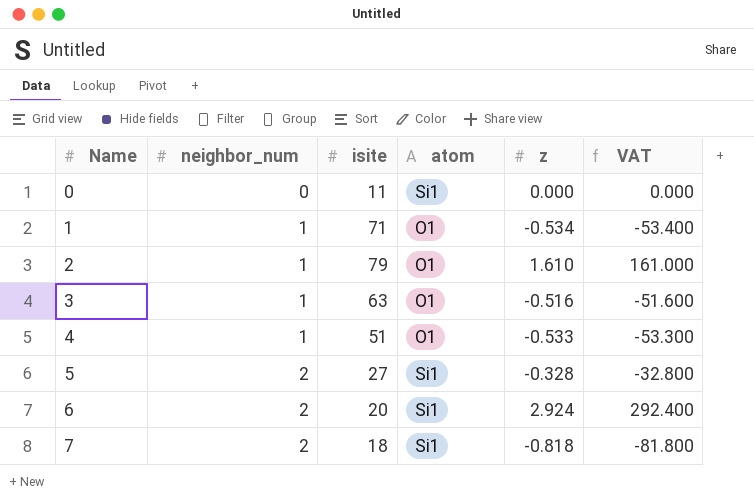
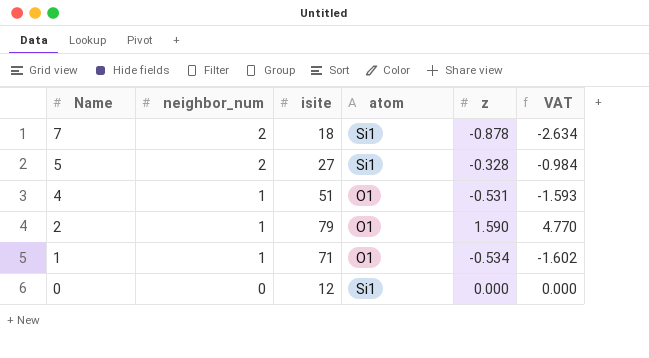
row order: Name ascending -> Name descending
column VAT | formula: [z] * 100 -> [z] * 3
row 3: 1 | 63 | O1 | -0.516 | -51.600 -> none
row 6: 2 | 20 | Si1 | 2.924 | 292.400 -> none
7 | z: -0.818 -> -0.878
4 | z: -0.533 -> -0.531
2 | z: 1.610 -> 1.590
0 | isite: 11 -> 12

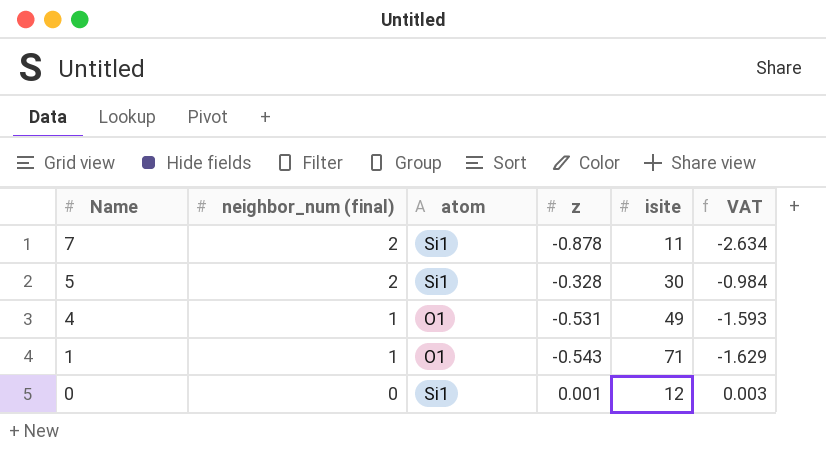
column name: neighbor_num -> neighbor_num (final)
column isite | position: 3 -> 5
row 2: 1 | 79 | O1 | 1.590 | 4.770 -> none
7 | isite: 18 -> 11
5 | isite: 27 -> 30
4 | isite: 51 -> 49
1 | z: -0.534 -> -0.543
1 | VAT: -1.602 -> -1.629
0 | z: 0.000 -> 0.001
0 | VAT: 0.000 -> 0.003

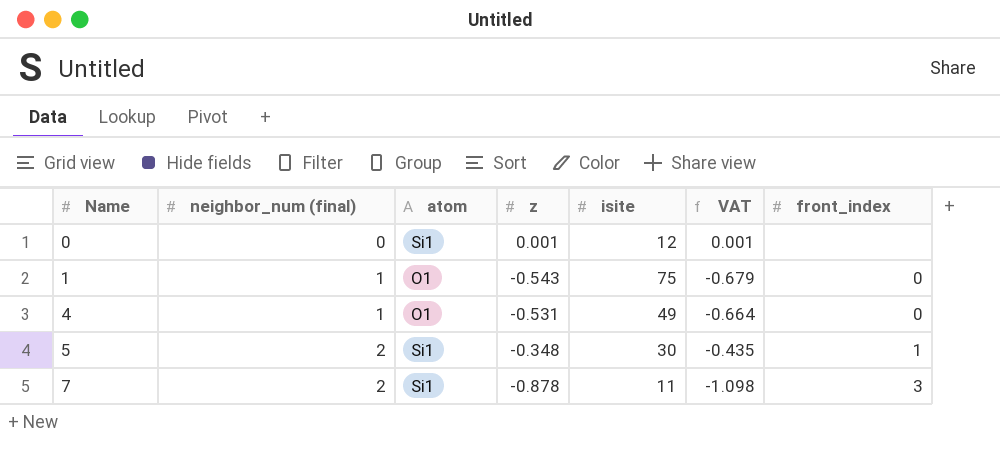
row order: Name descending -> Name ascending
column VAT | formula: [z] * 3 -> [z] * 1.25
column front_index | position: none -> 7
1 | isite: 71 -> 75
5 | z: -0.328 -> -0.348

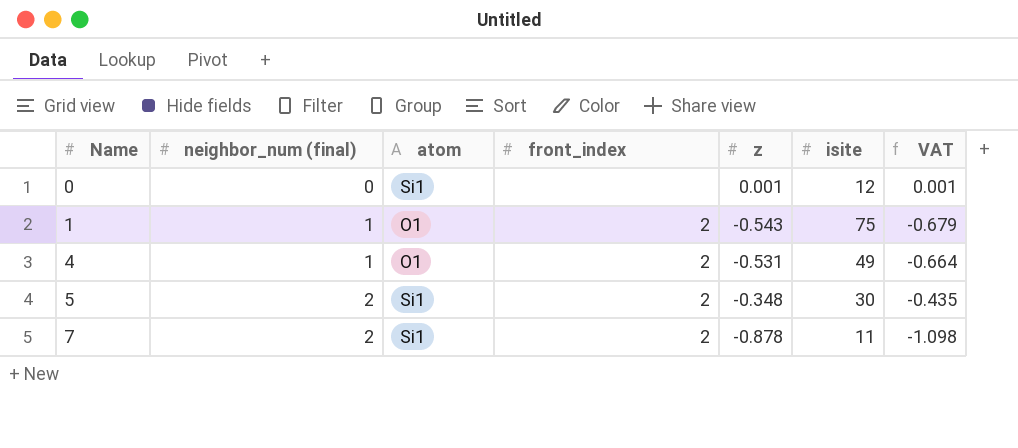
column front_index | position: 7 -> 4
1 | front_index: 0 -> 2
4 | front_index: 0 -> 2
5 | front_index: 1 -> 2
7 | front_index: 3 -> 2

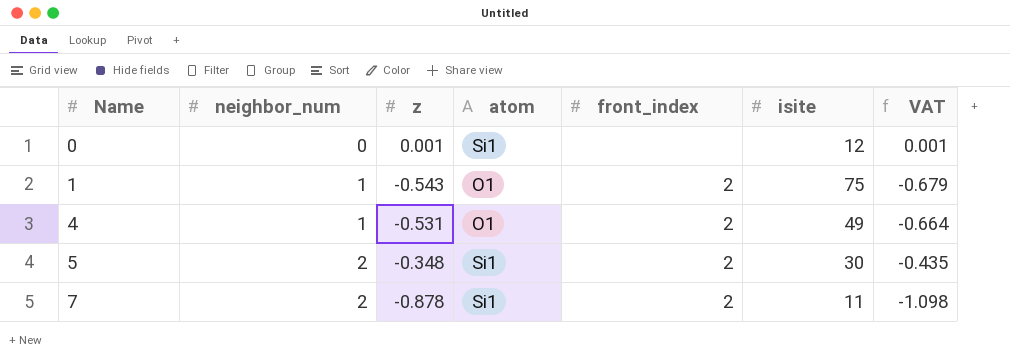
column name: neighbor_num (final) -> neighbor_num
column z | position: 5 -> 3

